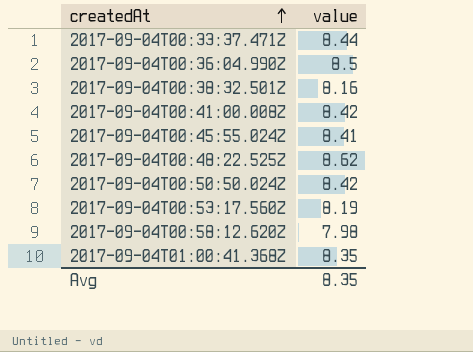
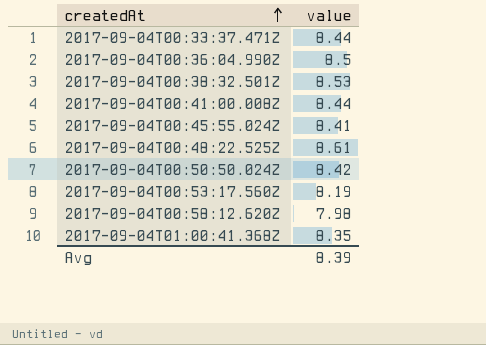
2017-09-04T00:38:32.501Z | value: 8.16 -> 8.53
2017-09-04T00:41:00.008Z | value: 8.42 -> 8.44
2017-09-04T00:48:22.525Z | value: 8.62 -> 8.61
Avg | value: 8.35 -> 8.39

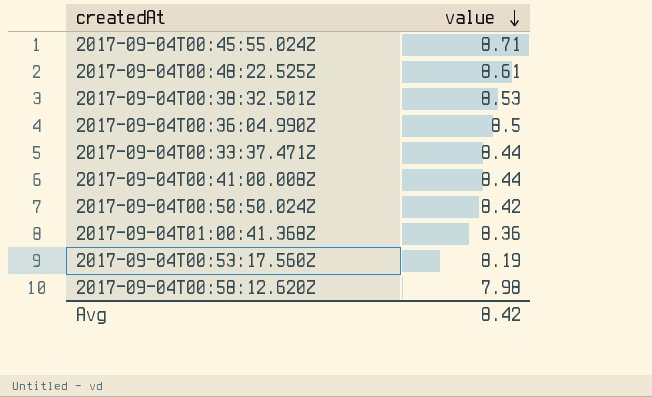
row order: createdAt ascending -> value descending
2017-09-04T00:45:55.024Z | value: 8.41 -> 8.71
2017-09-04T01:00:41.368Z | value: 8.35 -> 8.36
Avg | value: 8.39 -> 8.42

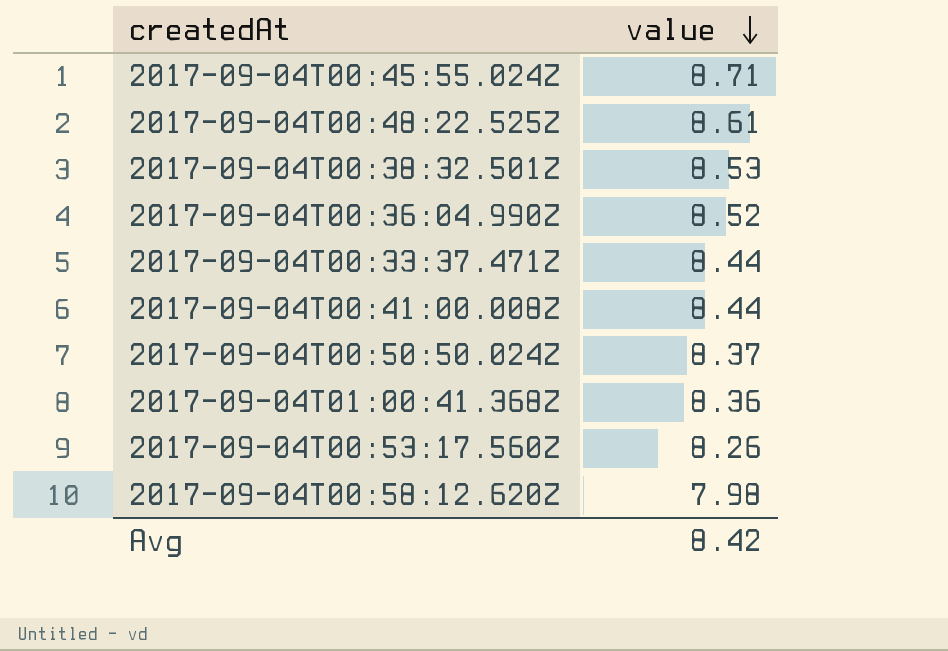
2017-09-04T00:36:04.990Z | value: 8.5 -> 8.52
2017-09-04T00:50:50.024Z | value: 8.42 -> 8.37
2017-09-04T00:53:17.560Z | value: 8.19 -> 8.26

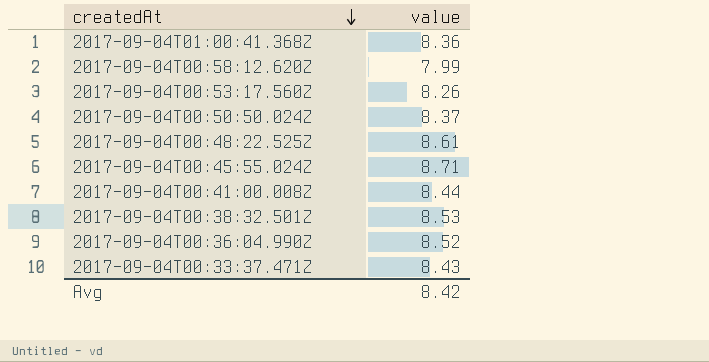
row order: value descending -> createdAt descending
2017-09-04T00:58:12.620Z | value: 7.98 -> 7.99
2017-09-04T00:33:37.471Z | value: 8.44 -> 8.43

